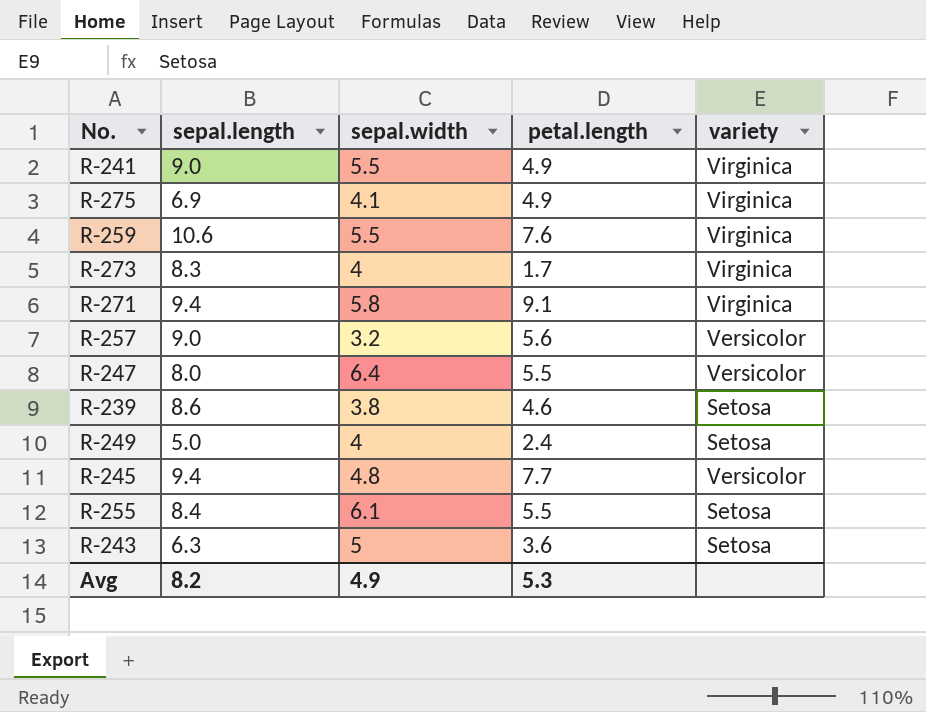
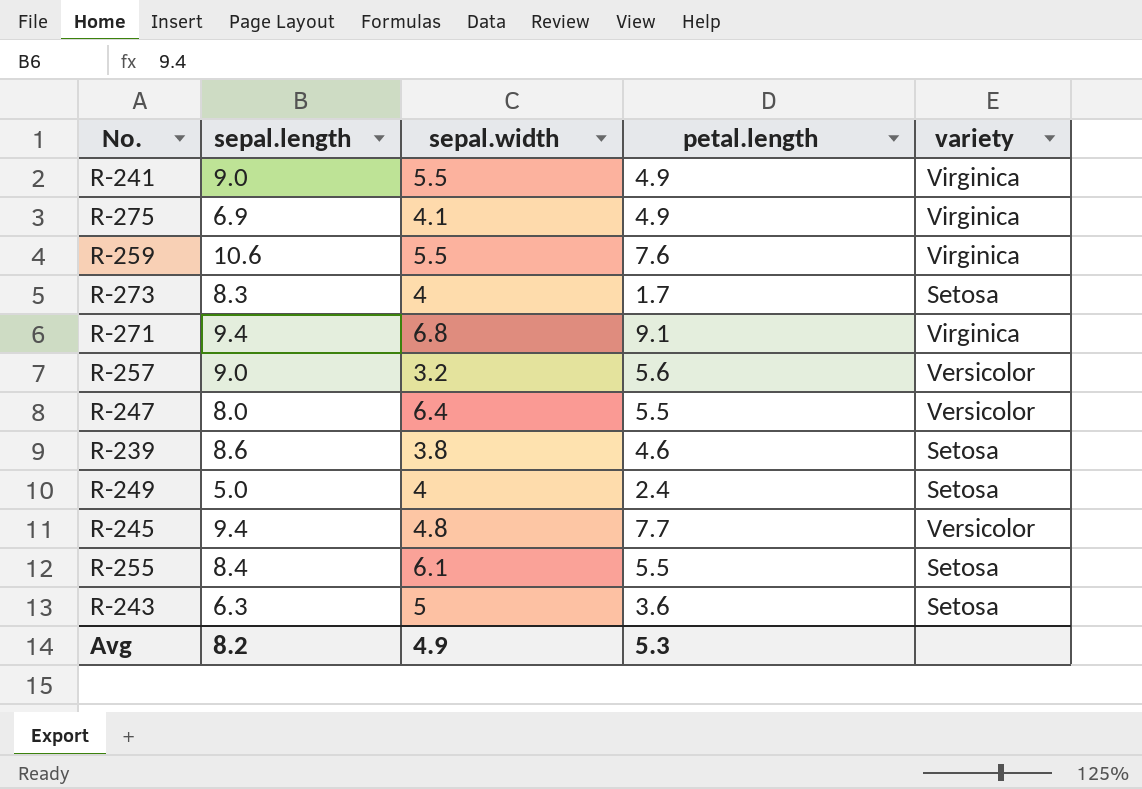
R-273 | variety: Virginica -> Setosa
R-271 | sepal.width: 5.8 -> 6.8

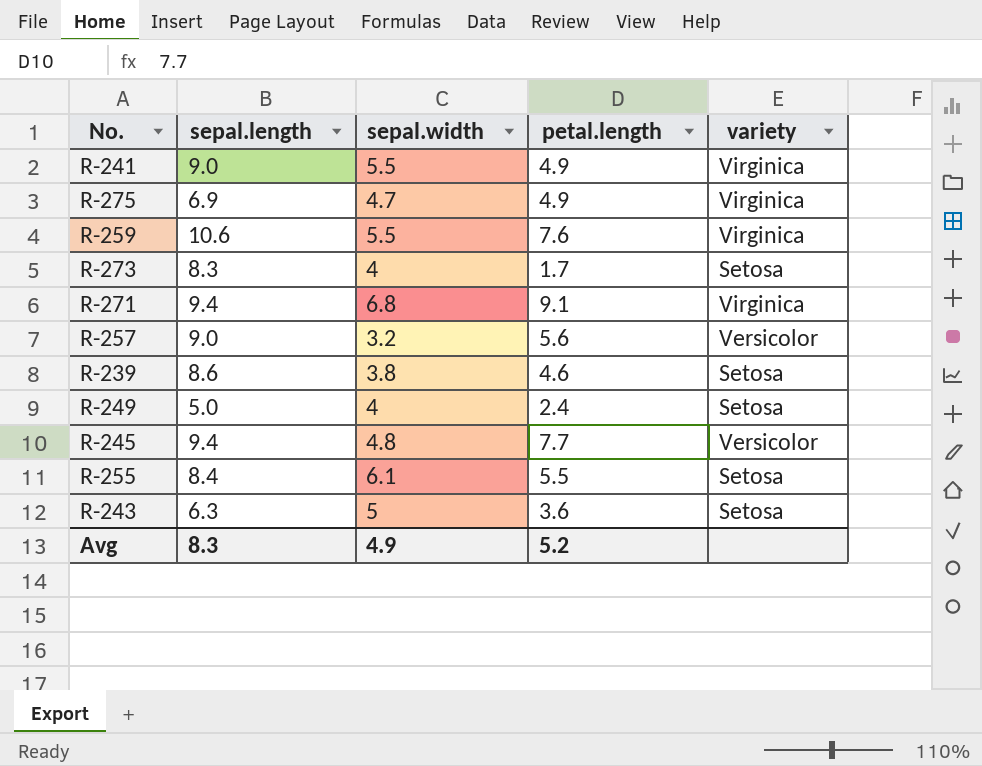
row R-247: 8.0 | 6.4 | 5.5 | Versicolor -> none
R-275 | sepal.width: 4.1 -> 4.7
Avg | sepal.length: 8.2 -> 8.3
Avg | petal.length: 5.3 -> 5.2

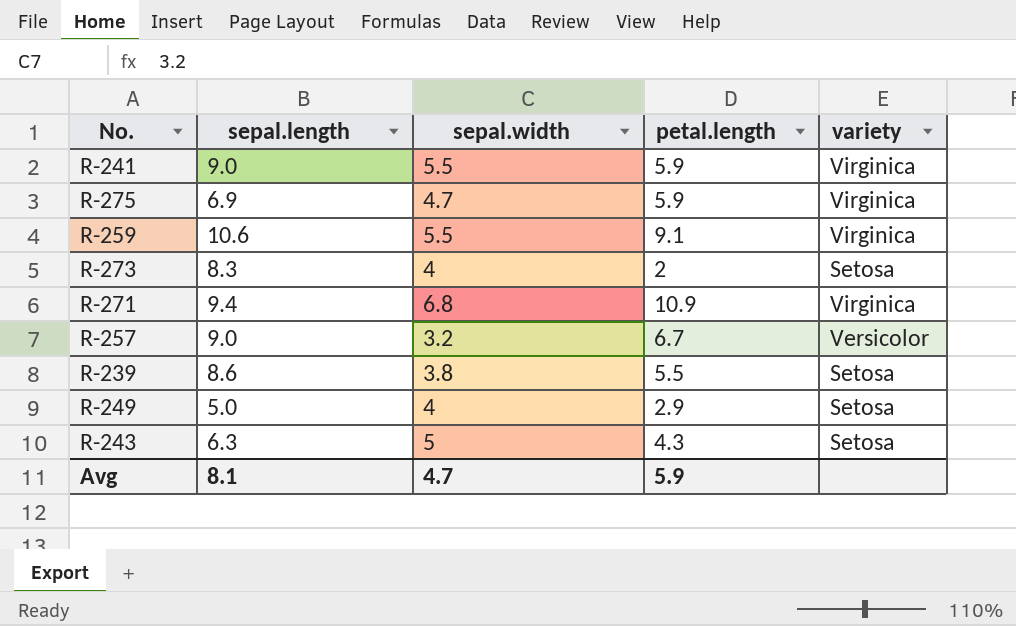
row R-245: 9.4 | 4.8 | 7.7 | Versicolor -> none
row R-255: 8.4 | 6.1 | 5.5 | Setosa -> none
R-241 | petal.length: 4.9 -> 5.9
R-275 | petal.length: 4.9 -> 5.9
R-259 | petal.length: 7.6 -> 9.1
R-273 | petal.length: 1.7 -> 2
R-271 | petal.length: 9.1 -> 10.9
R-257 | petal.length: 5.6 -> 6.7
R-239 | petal.length: 4.6 -> 5.5
R-249 | petal.length: 2.4 -> 2.9
R-243 | petal.length: 3.6 -> 4.3
Avg | sepal.length: 8.3 -> 8.1
Avg | sepal.width: 4.9 -> 4.7
Avg | petal.length: 5.2 -> 5.9

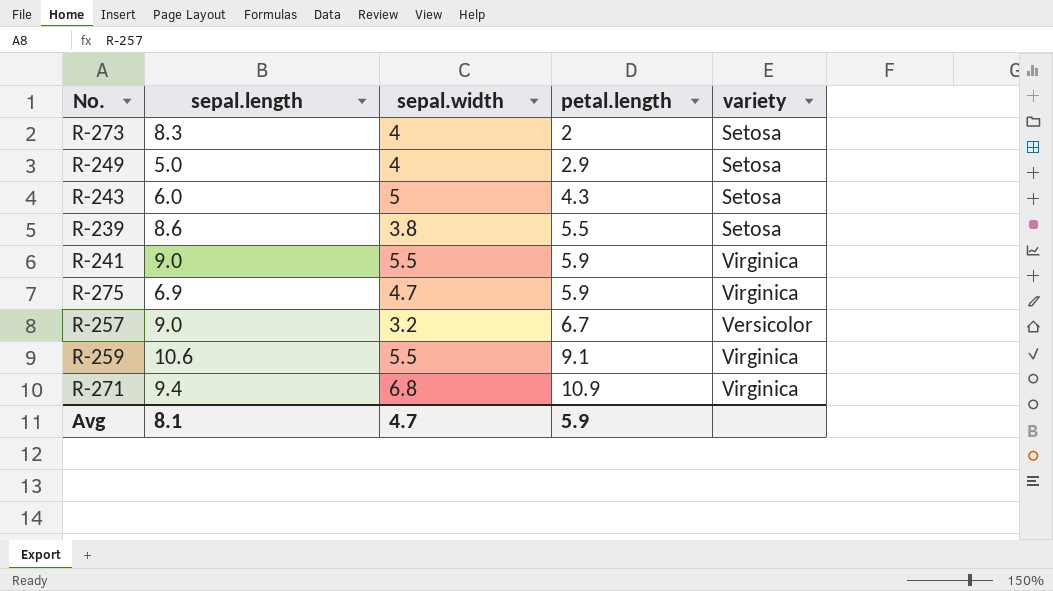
row order: none -> petal.length ascending
R-243 | sepal.length: 6.3 -> 6.0

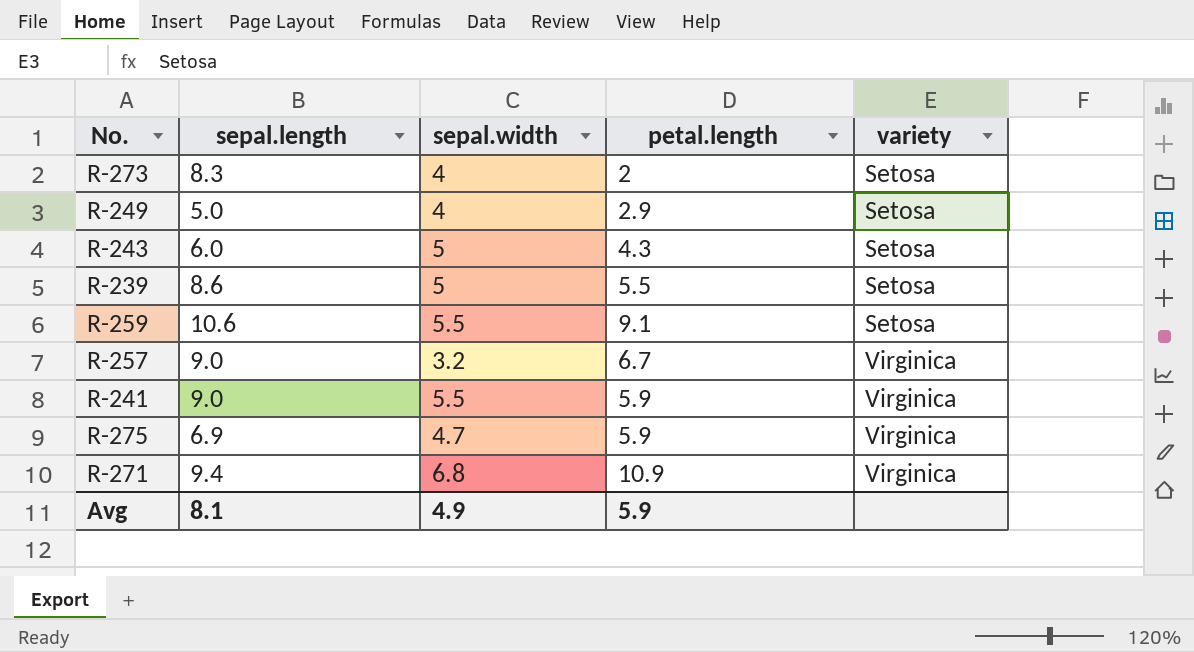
row order: petal.length ascending -> variety ascending
R-239 | sepal.width: 3.8 -> 5
R-259 | variety: Virginica -> Setosa
R-257 | variety: Versicolor -> Virginica
Avg | sepal.width: 4.7 -> 4.9

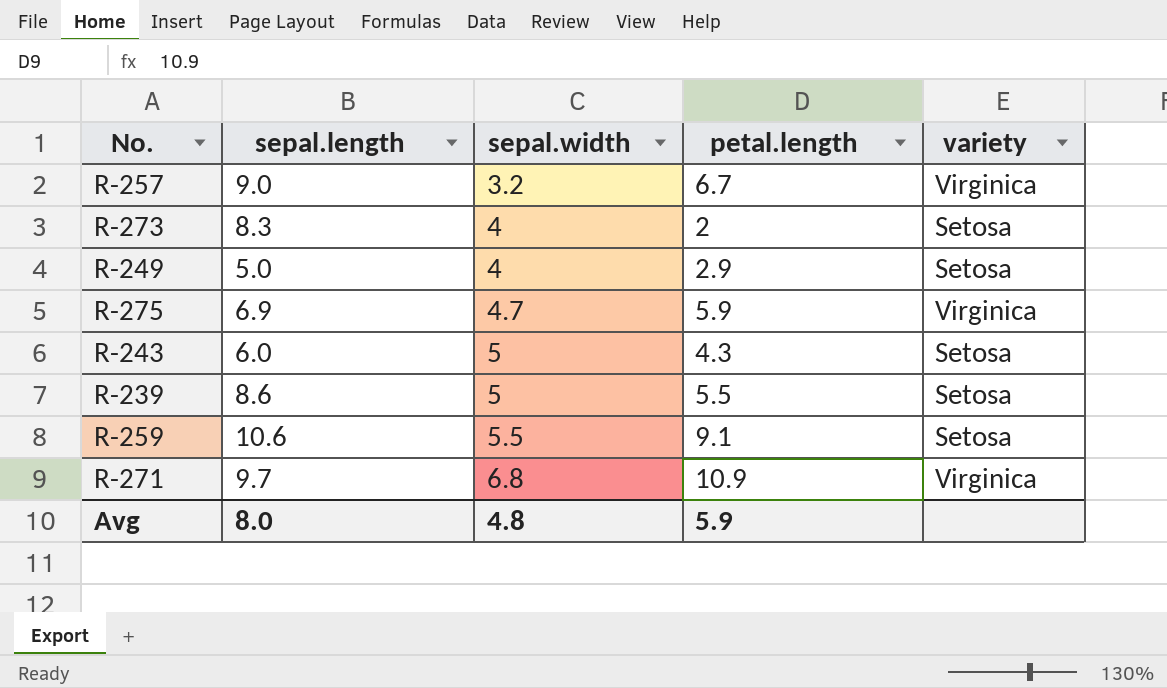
row order: variety ascending -> sepal.width ascending
row R-241: 9.0 | 5.5 | 5.9 | Virginica -> none
R-271 | sepal.length: 9.4 -> 9.7
Avg | sepal.length: 8.1 -> 8.0
Avg | sepal.width: 4.9 -> 4.8

